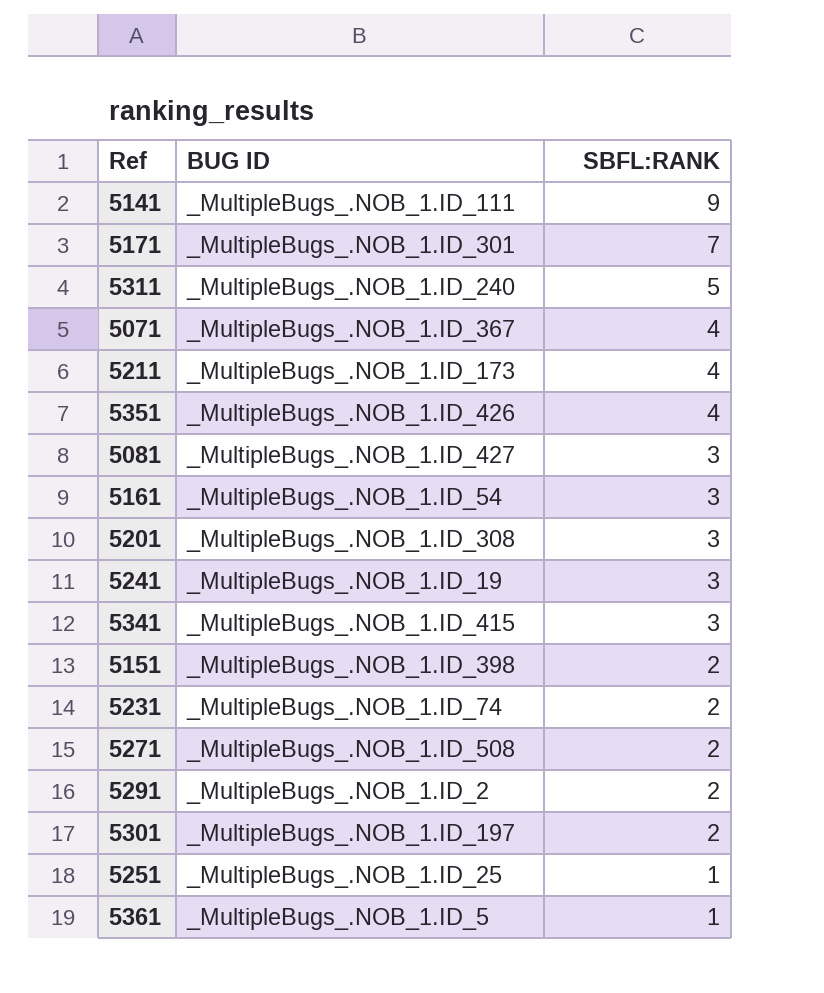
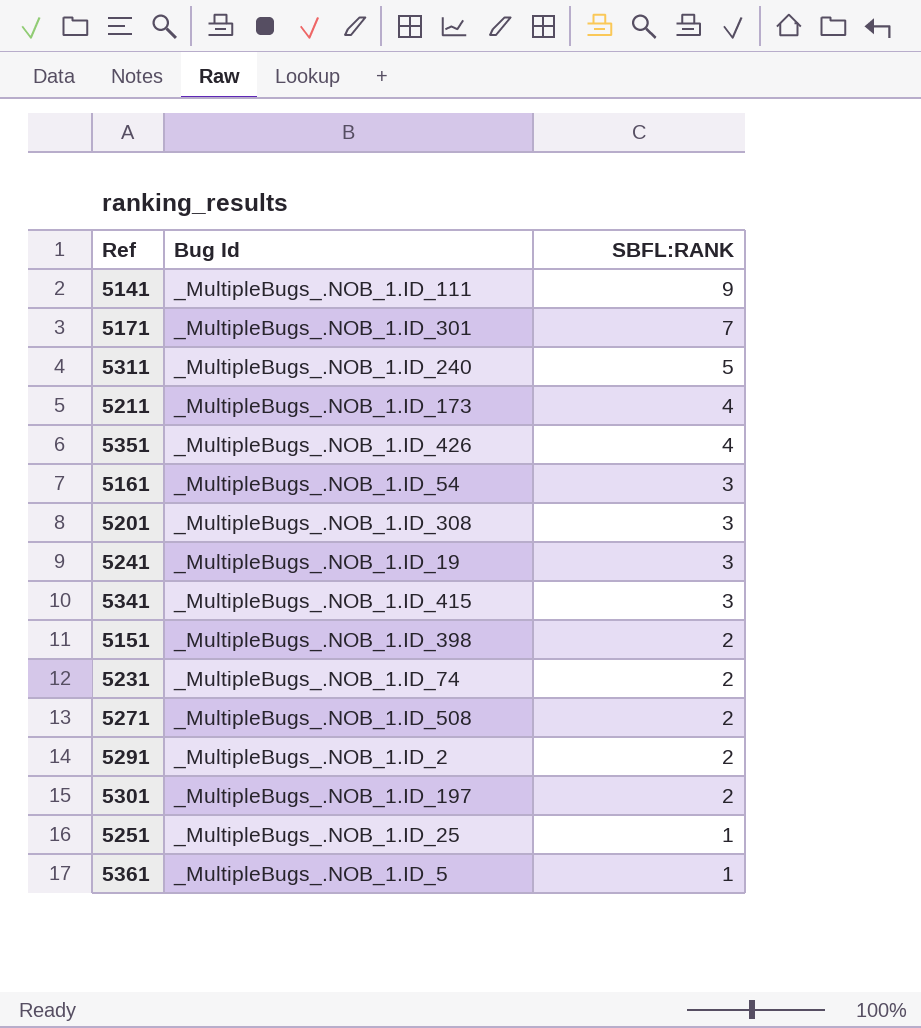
column name: BUG ID -> Bug Id
row 5071: _MultipleBugs_.NOB_1.ID_367 | 4 -> none
row 5081: _MultipleBugs_.NOB_1.ID_427 | 3 -> none

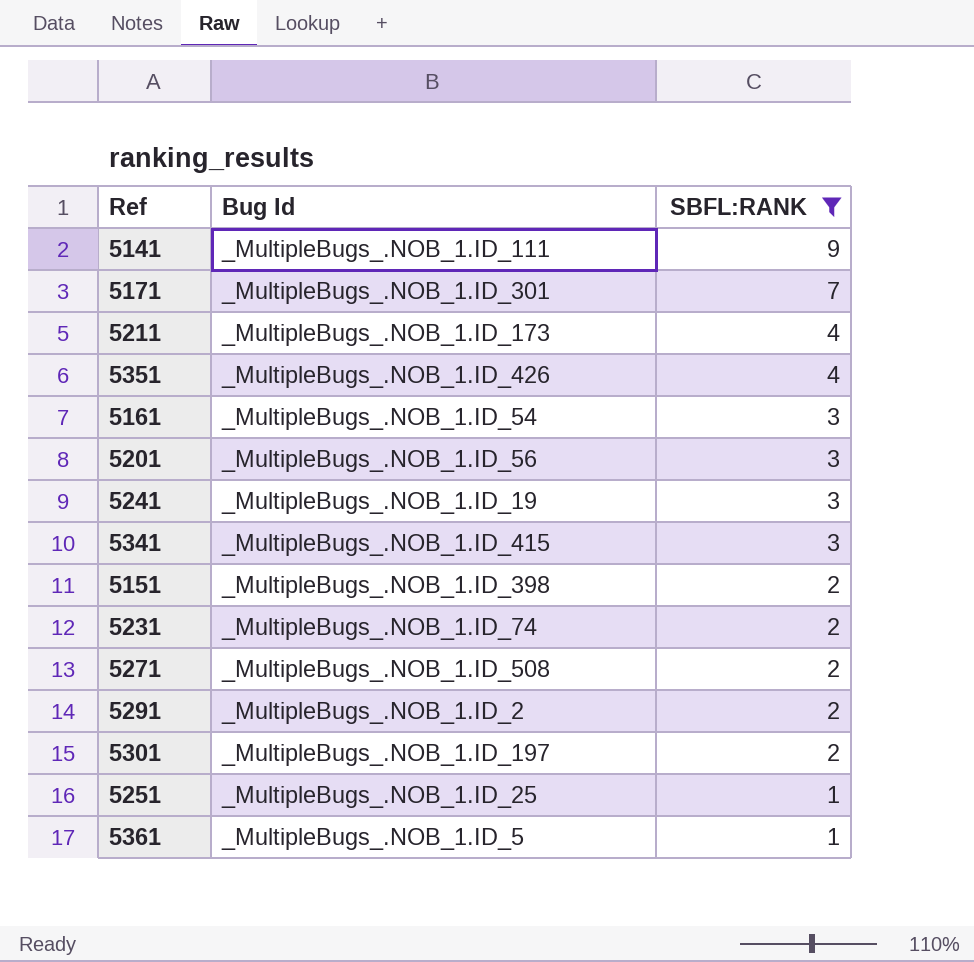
filter: none -> SBFL:RANK != 5
5201 | Bug Id: _MultipleBugs_.NOB_1.ID_308 -> _MultipleBugs_.NOB_1.ID_56

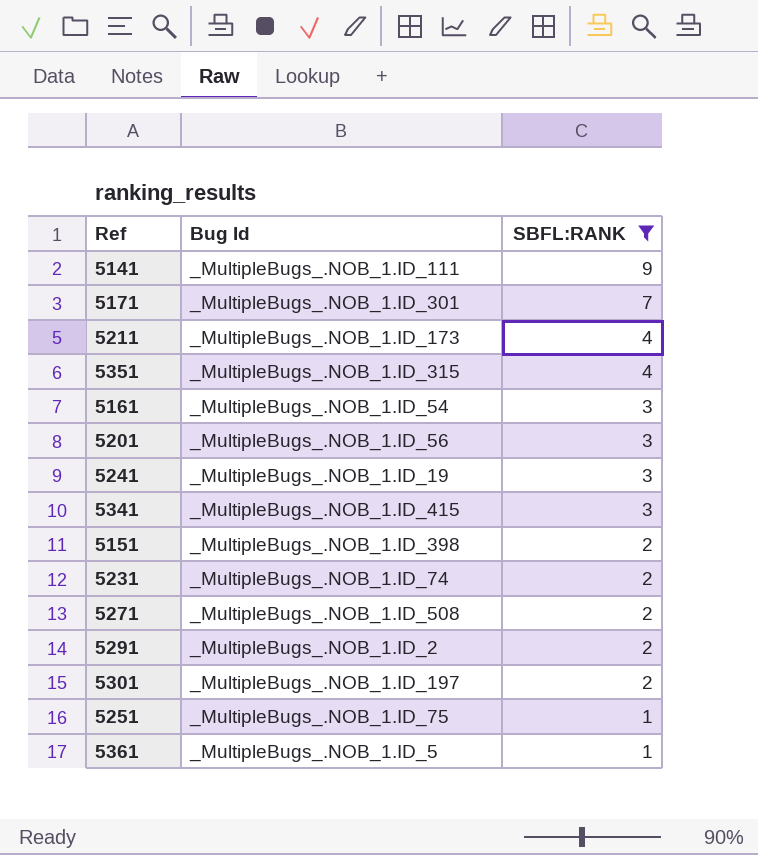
5351 | Bug Id: _MultipleBugs_.NOB_1.ID_426 -> _MultipleBugs_.NOB_1.ID_315
5251 | Bug Id: _MultipleBugs_.NOB_1.ID_25 -> _MultipleBugs_.NOB_1.ID_75

